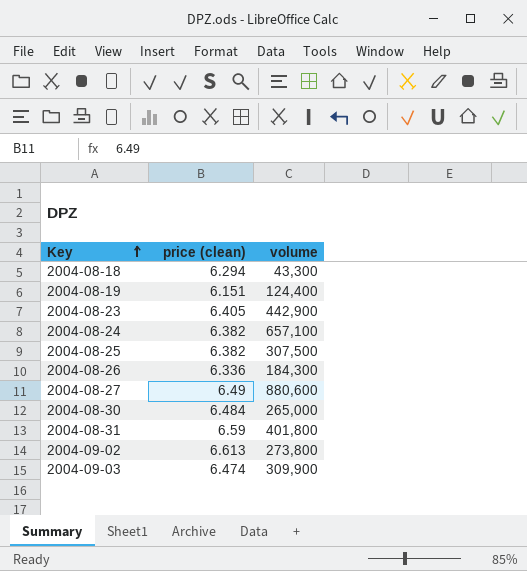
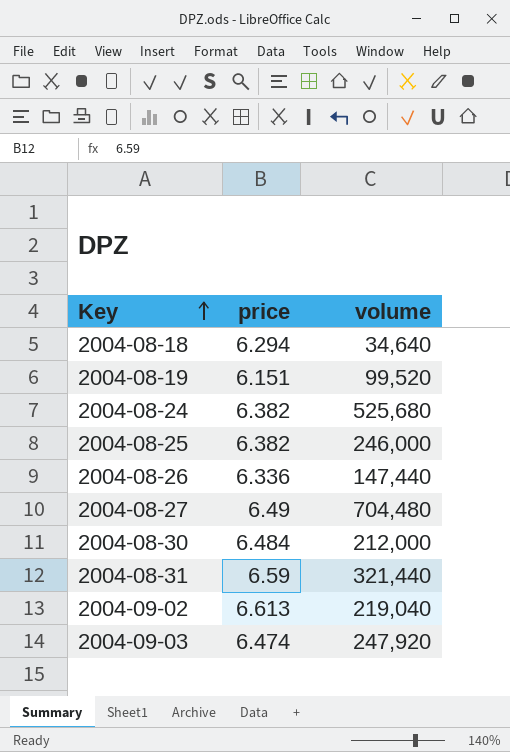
column name: price (clean) -> price
row 2004-08-23: 6.405 | 442,900 -> none
2004-08-18 | volume: 43,300 -> 34,640
2004-08-19 | volume: 124,400 -> 99,520
2004-08-24 | volume: 657,100 -> 525,680
2004-08-25 | volume: 307,500 -> 246,000
2004-08-26 | volume: 184,300 -> 147,440
2004-08-27 | volume: 880,600 -> 704,480
2004-08-30 | volume: 265,000 -> 212,000
2004-08-31 | volume: 401,800 -> 321,440
2004-09-02 | volume: 273,800 -> 219,040
2004-09-03 | volume: 309,900 -> 247,920

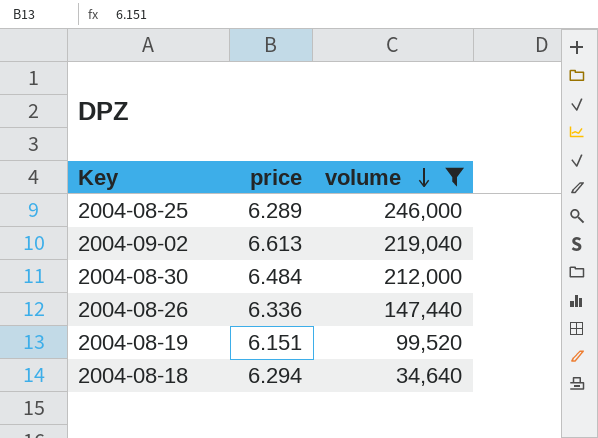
filter: none -> volume <= 246,000
row order: Key ascending -> volume descending
2004-08-25 | price: 6.382 -> 6.289

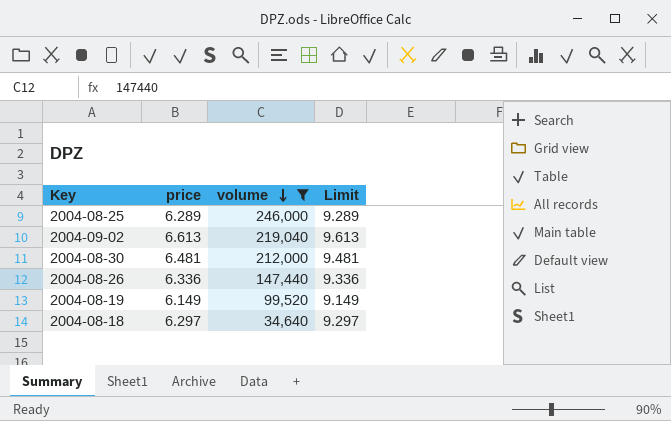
column Limit | formula: none -> [price] + 3
2004-08-30 | price: 6.484 -> 6.481
2004-08-19 | price: 6.151 -> 6.149
2004-08-18 | price: 6.294 -> 6.297

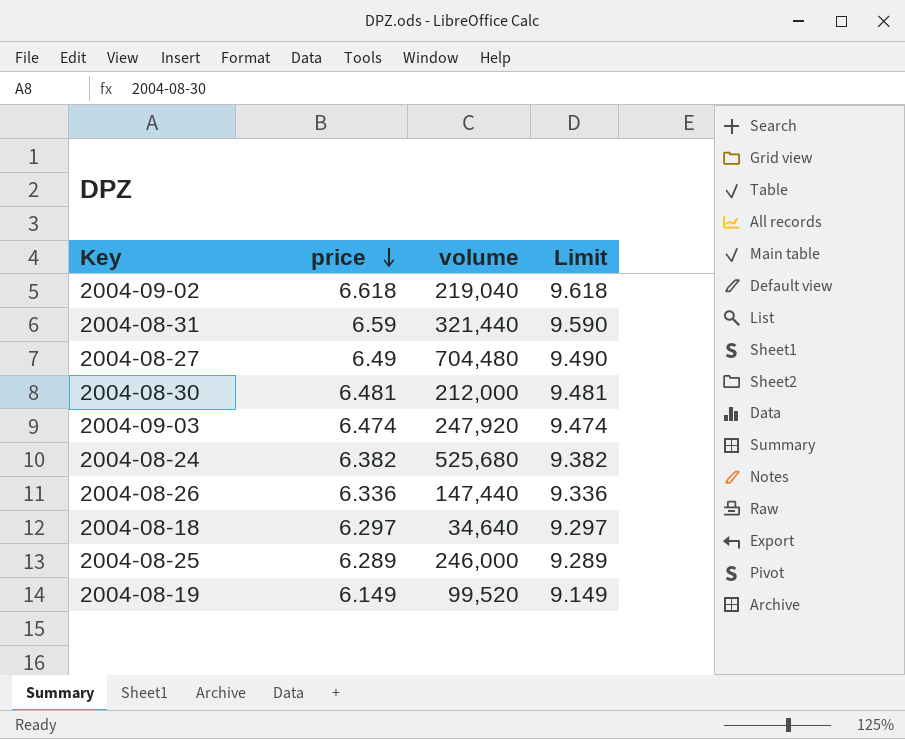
filter: volume <= 246,000 -> none
row order: volume descending -> price descending
2004-09-02 | price: 6.613 -> 6.618
2004-09-02 | Limit: 9.613 -> 9.618

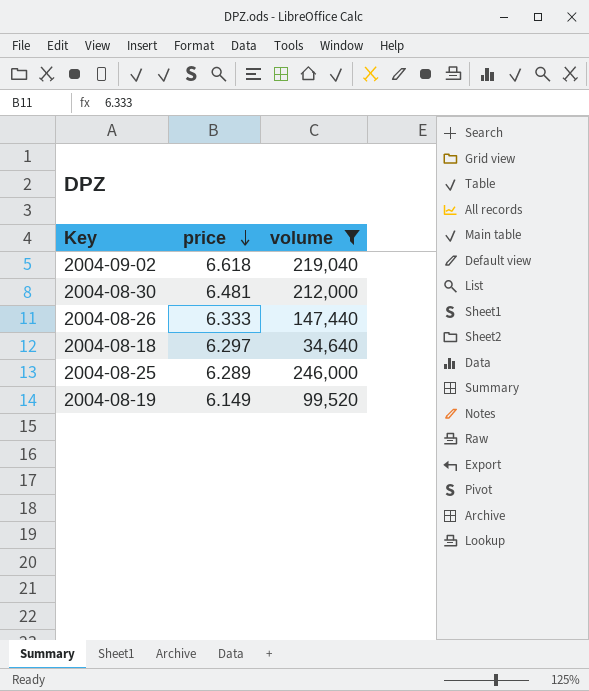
filter: none -> volume <= 246,000
column Limit | formula: [price] + 3 -> none
2004-08-26 | price: 6.336 -> 6.333

